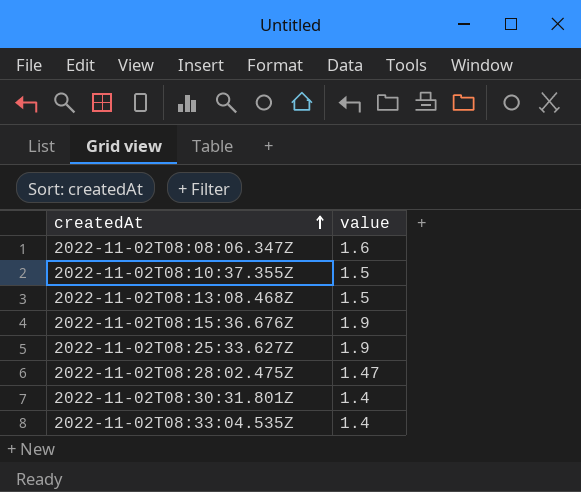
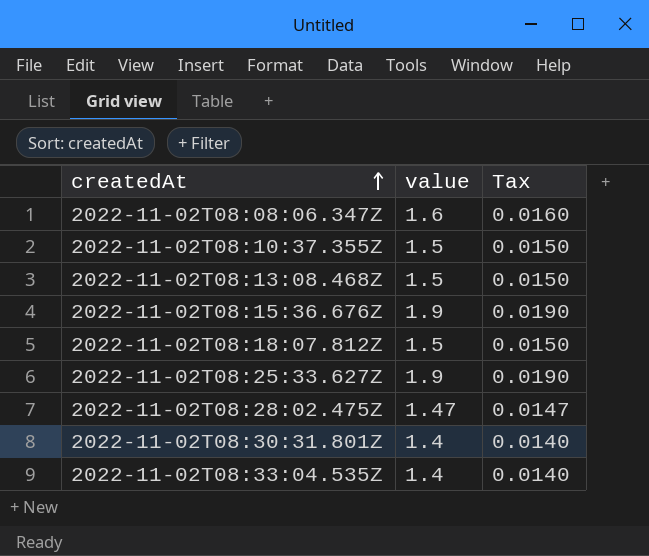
column Tax | formula: none -> [value] * 0.01
row 2022-11-02T08:18:07.812Z: none -> 1.5 | 0.0150

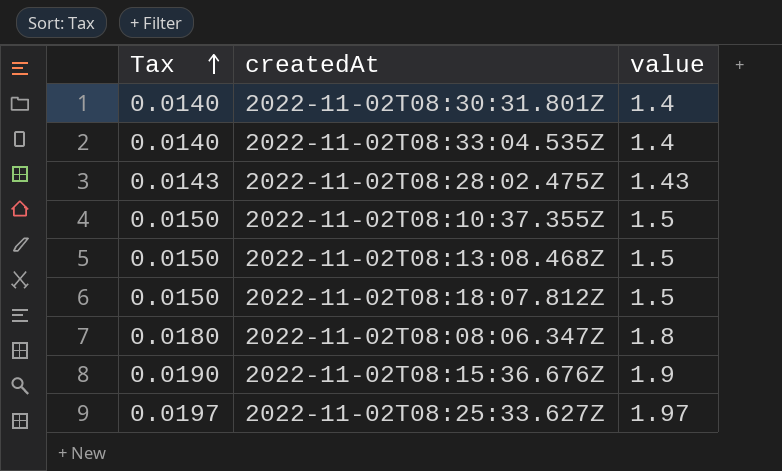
row order: createdAt ascending -> Tax ascending
column Tax | position: 3 -> 1
2022-11-02T08:28:02.475Z | Tax: 0.0147 -> 0.0143
2022-11-02T08:28:02.475Z | value: 1.47 -> 1.43
2022-11-02T08:08:06.347Z | Tax: 0.0160 -> 0.0180
2022-11-02T08:08:06.347Z | value: 1.6 -> 1.8
2022-11-02T08:25:33.627Z | Tax: 0.0190 -> 0.0197
2022-11-02T08:25:33.627Z | value: 1.9 -> 1.97

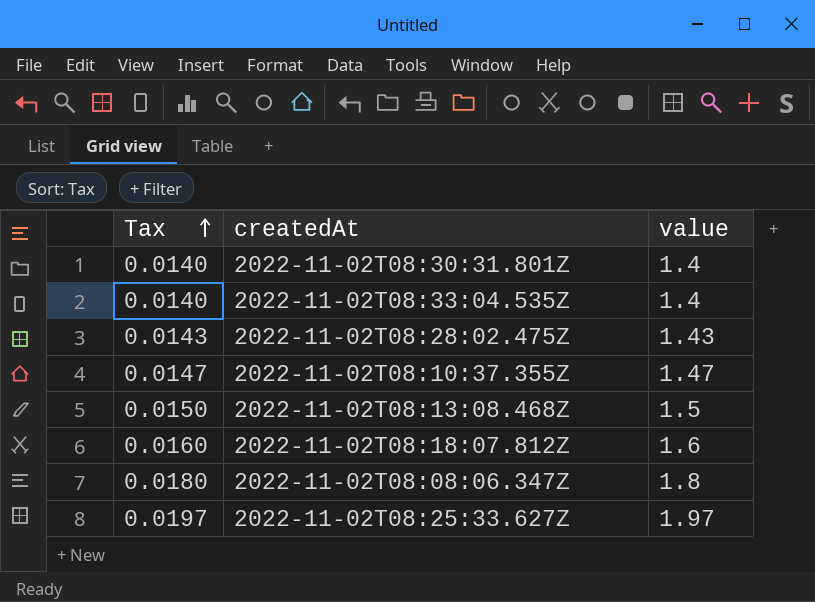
row 2022-11-02T08:15:36.676Z: 0.0190 | 1.9 -> none
2022-11-02T08:10:37.355Z | Tax: 0.0150 -> 0.0147
2022-11-02T08:10:37.355Z | value: 1.5 -> 1.47
2022-11-02T08:18:07.812Z | Tax: 0.0150 -> 0.0160
2022-11-02T08:18:07.812Z | value: 1.5 -> 1.6

